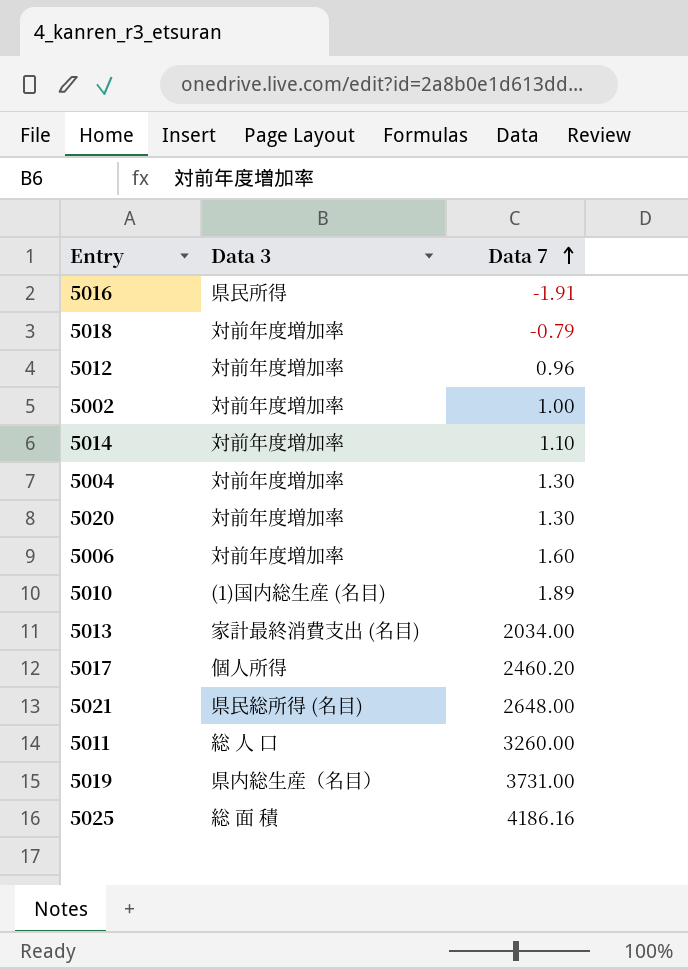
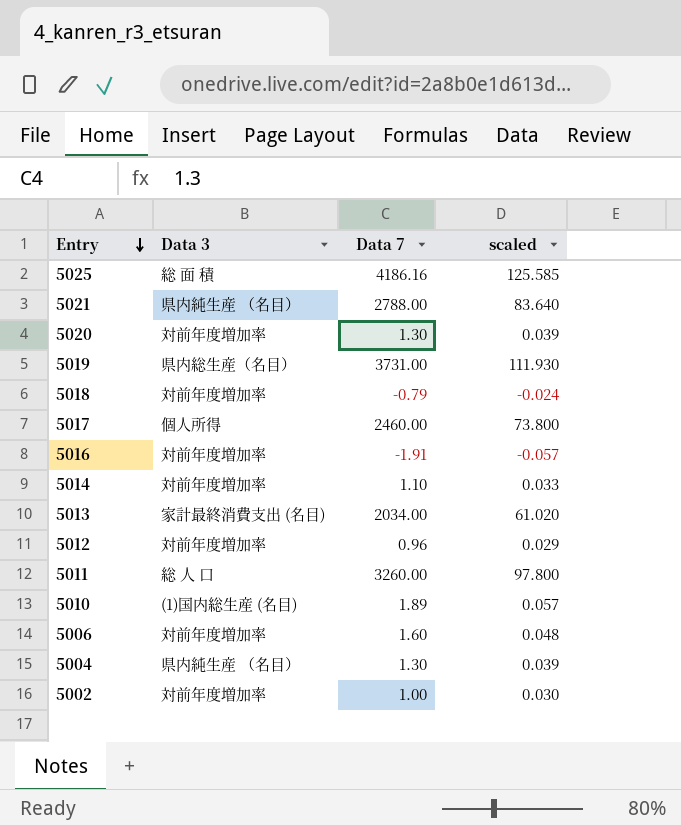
row order: Data 7 ascending -> Entry descending
column scaled | formula: none -> [Data 7] * 0.03
5021 | Data 3: 県民総所得 (名目) -> 県内純生産 （名目）
5021 | Data 7: 2648.00 -> 2788.00
5017 | Data 7: 2460.20 -> 2460.00
5016 | Data 3: 県民所得 -> 対前年度増加率
5004 | Data 3: 対前年度増加率 -> 県内純生産 （名目）

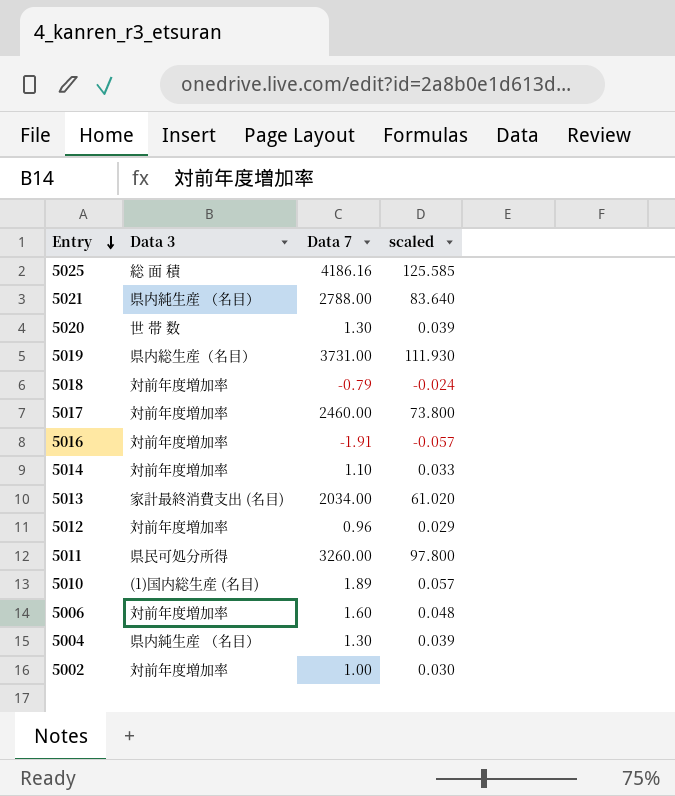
5020 | Data 3: 対前年度増加率 -> 世 帯 数
5017 | Data 3: 個人所得 -> 対前年度増加率
5011 | Data 3: 総 人 口 -> 県民可処分所得

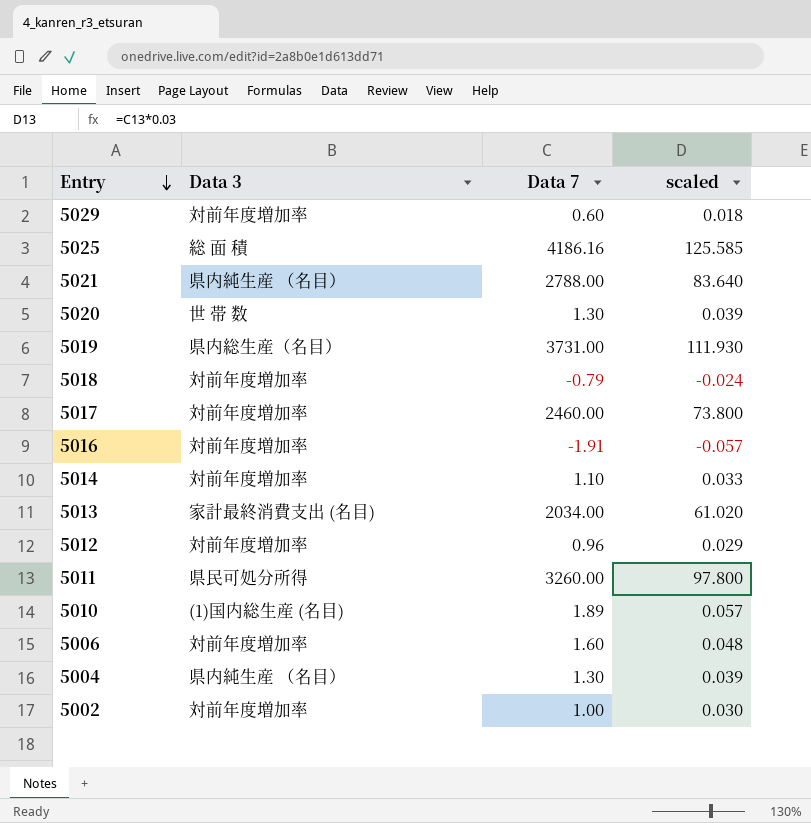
row 5029: none -> 対前年度増加率 | 0.60 | 0.018

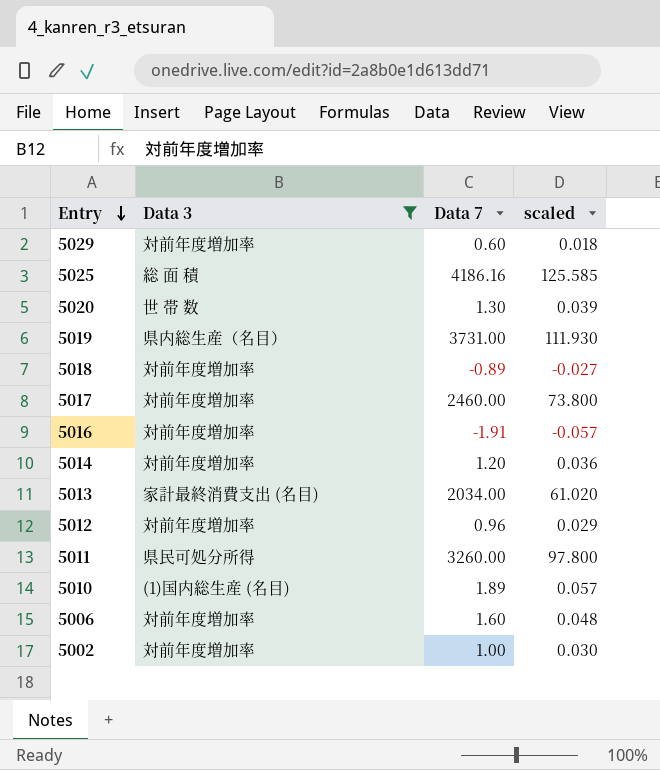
filter: none -> Data 3 != 県内純生産 （名目）
5018 | Data 7: -0.79 -> -0.89
5018 | scaled: -0.024 -> -0.027
5014 | Data 7: 1.10 -> 1.20
5014 | scaled: 0.033 -> 0.036

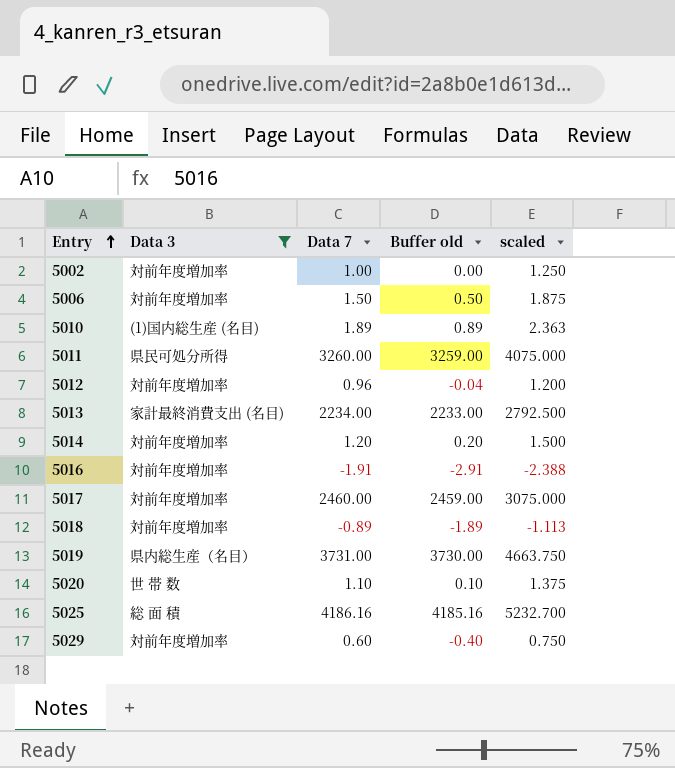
row order: Entry descending -> Entry ascending
column Buffer old | formula: none -> [Data 7] - 1
column scaled | formula: [Data 7] * 0.03 -> [Data 7] * 1.25
5006 | Data 7: 1.60 -> 1.50
5013 | Data 7: 2034.00 -> 2234.00
5020 | Data 7: 1.30 -> 1.10

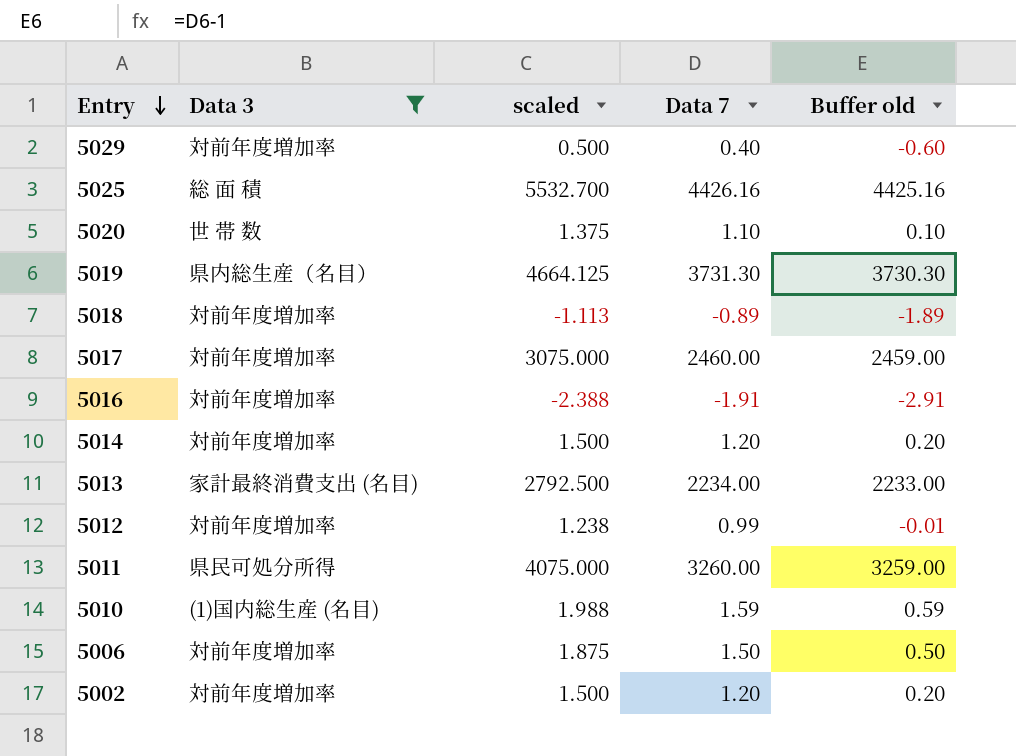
row order: Entry ascending -> Entry descending
column scaled | position: 5 -> 3
5029 | scaled: 0.750 -> 0.500
5029 | Data 7: 0.60 -> 0.40
5029 | Buffer old: -0.40 -> -0.60
5025 | scaled: 5232.700 -> 5532.700
5025 | Data 7: 4186.16 -> 4426.16
5025 | Buffer old: 4185.16 -> 4425.16
5019 | scaled: 4663.750 -> 4664.125
5019 | Data 7: 3731.00 -> 3731.30
5019 | Buffer old: 3730.00 -> 3730.30
5012 | scaled: 1.200 -> 1.238
5012 | Data 7: 0.96 -> 0.99
5012 | Buffer old: -0.04 -> -0.01
5010 | scaled: 2.363 -> 1.988
5010 | Data 7: 1.89 -> 1.59
5010 | Buffer old: 0.89 -> 0.59
5002 | scaled: 1.250 -> 1.500
5002 | Data 7: 1.00 -> 1.20
5002 | Buffer old: 0.00 -> 0.20

